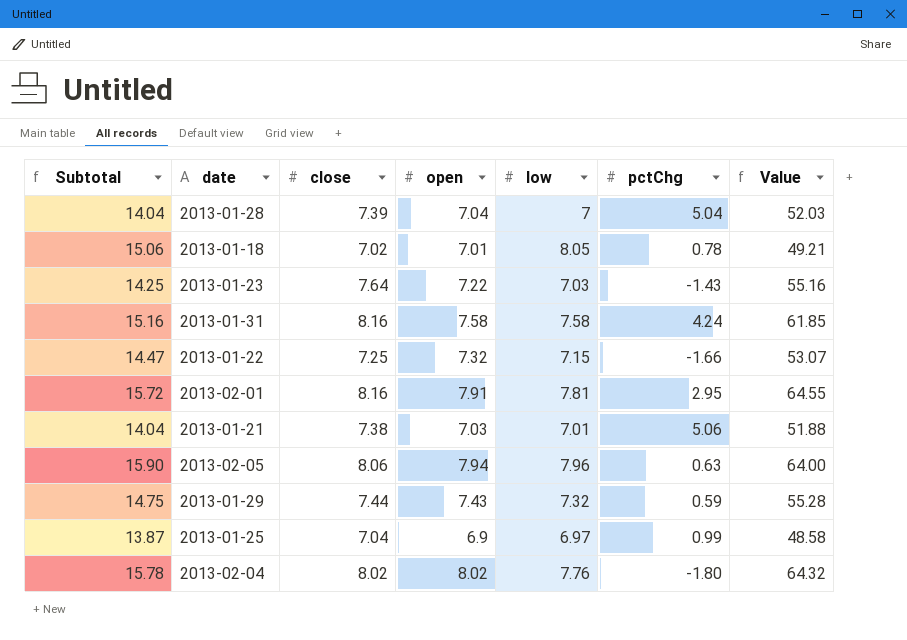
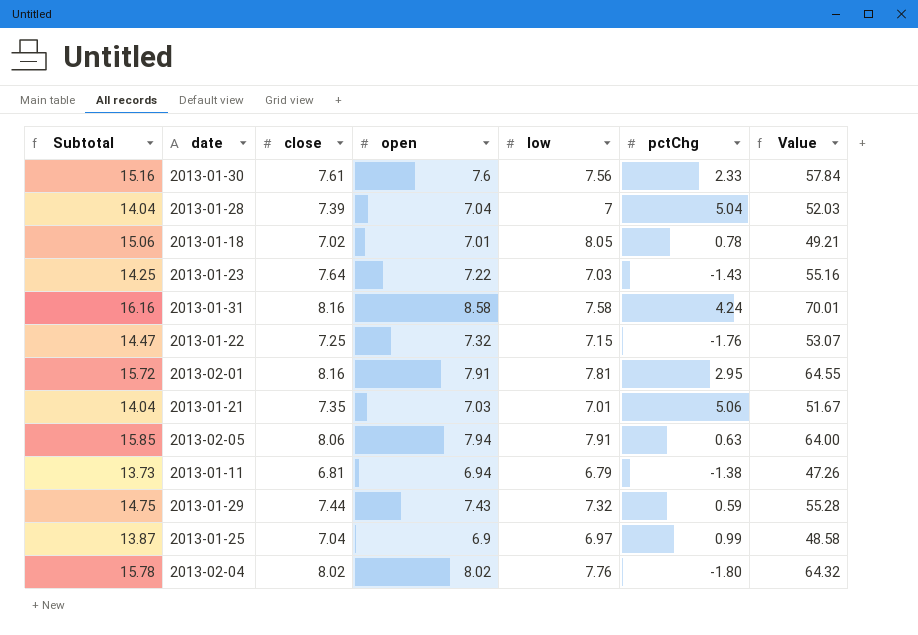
row 2013-01-30: none -> 15.16 | 7.61 | 7.6 | 7.56 | 2.33 | 57.84
2013-01-31 | Subtotal: 15.16 -> 16.16
2013-01-31 | open: 7.58 -> 8.58
2013-01-31 | Value: 61.85 -> 70.01
2013-01-22 | pctChg: -1.66 -> -1.76
2013-01-21 | close: 7.38 -> 7.35
2013-01-21 | Value: 51.88 -> 51.67
2013-02-05 | Subtotal: 15.90 -> 15.85
2013-02-05 | low: 7.96 -> 7.91
row 2013-01-11: none -> 13.73 | 6.81 | 6.94 | 6.79 | -1.38 | 47.26

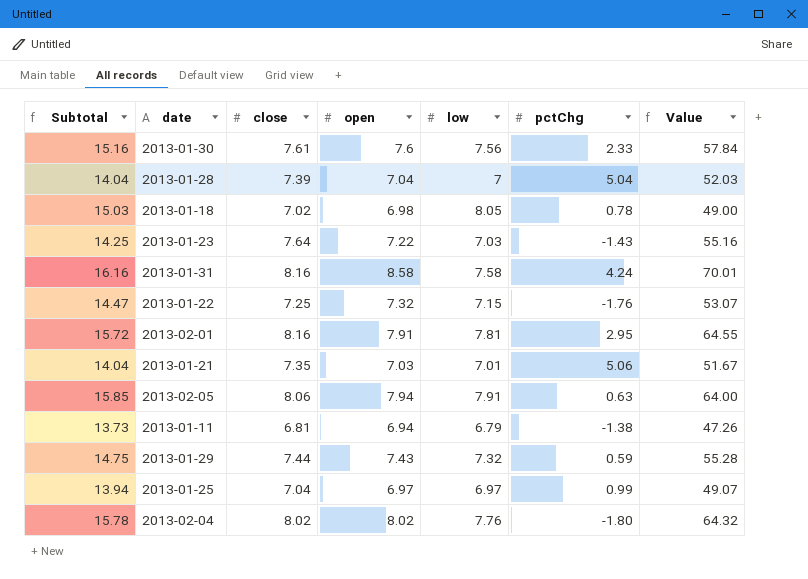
2013-01-18 | Subtotal: 15.06 -> 15.03
2013-01-18 | open: 7.01 -> 6.98
2013-01-18 | Value: 49.21 -> 49.00
2013-01-25 | Subtotal: 13.87 -> 13.94
2013-01-25 | open: 6.9 -> 6.97
2013-01-25 | Value: 48.58 -> 49.07

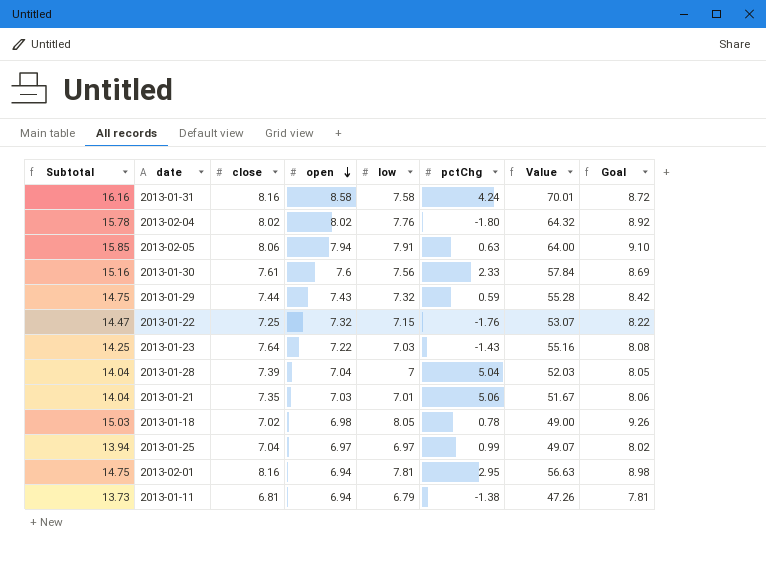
row order: none -> open descending
column Goal | formula: none -> [low] * 1.15
2013-02-01 | Subtotal: 15.72 -> 14.75
2013-02-01 | open: 7.91 -> 6.94
2013-02-01 | Value: 64.55 -> 56.63

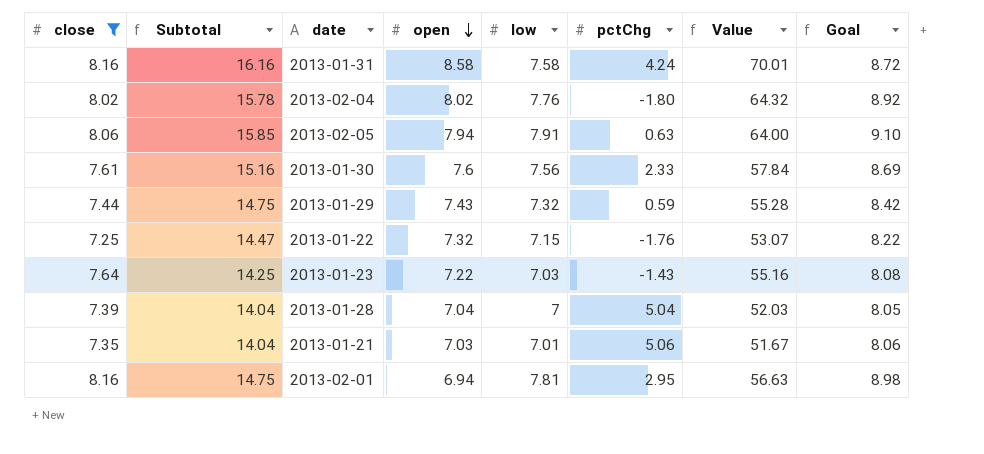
filter: none -> close >= 7.25
column close | position: 3 -> 1

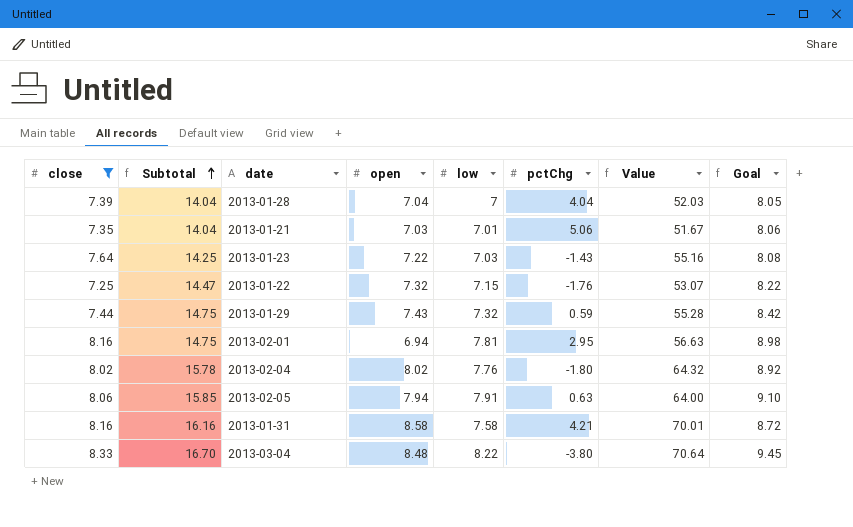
row order: open descending -> Subtotal ascending
row 2013-01-30: 7.61 | 15.16 | 7.6 | 7.56 | 2.33 | 57.84 | 8.69 -> none
2013-01-28 | pctChg: 5.04 -> 4.04
2013-01-31 | pctChg: 4.24 -> 4.21
row 2013-03-04: none -> 8.33 | 16.70 | 8.48 | 8.22 | -3.80 | 70.64 | 9.45

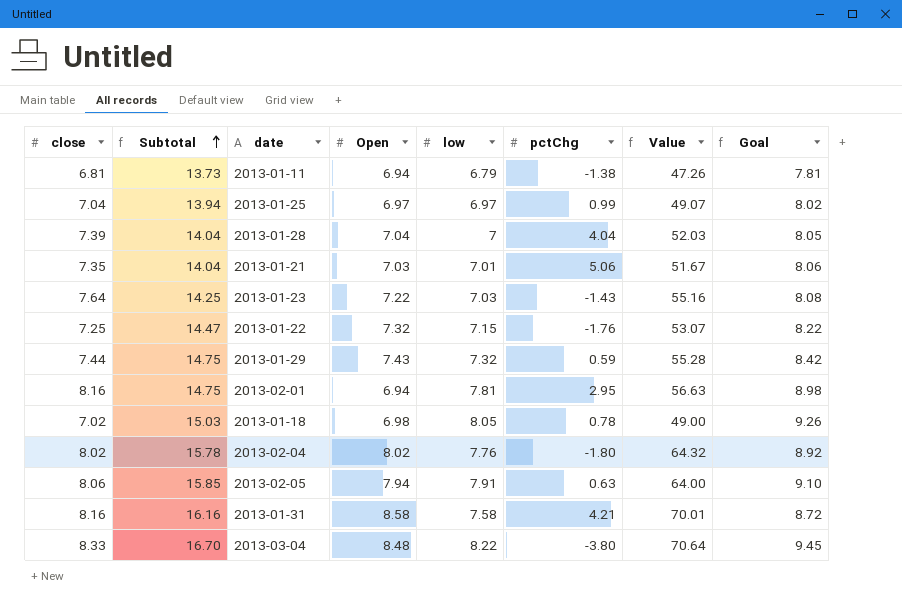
filter: close >= 7.25 -> none
column name: open -> Open

